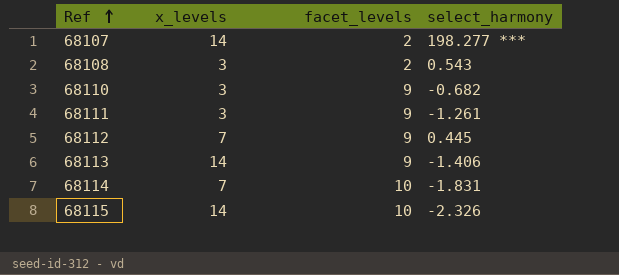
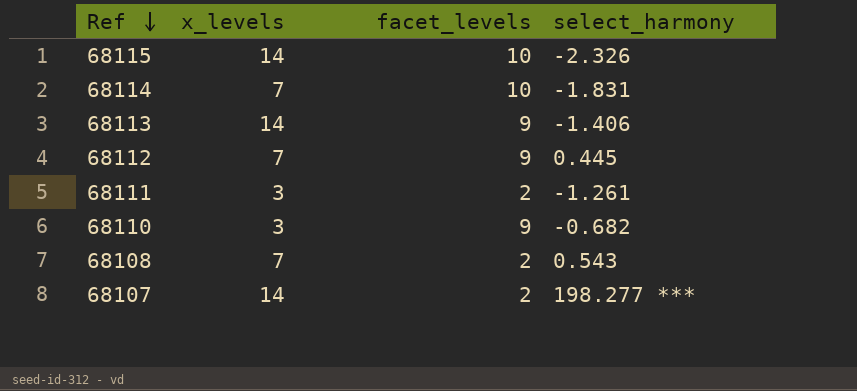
row order: Ref ascending -> Ref descending
68111 | facet_levels: 9 -> 2
68108 | x_levels: 3 -> 7

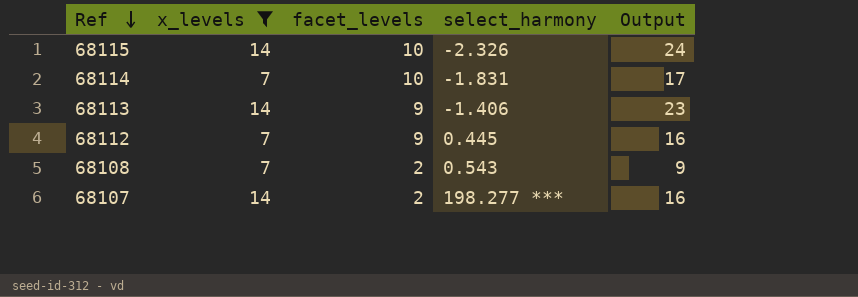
filter: none -> x_levels != 3
column Output | formula: none -> [x_levels] + [facet_levels]

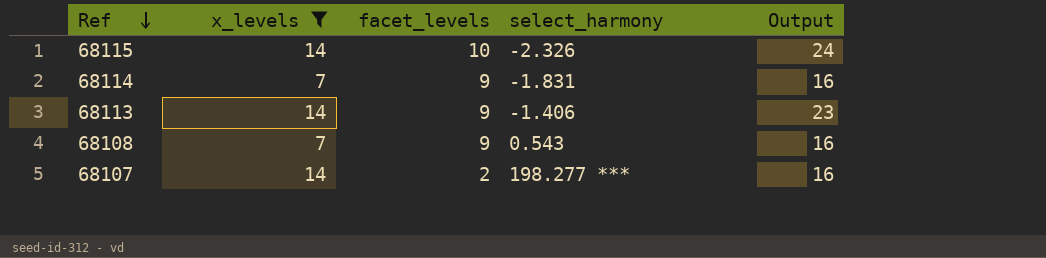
row 68112: 7 | 9 | 0.445 | 16 -> none
68114 | facet_levels: 10 -> 9
68114 | Output: 17 -> 16
68108 | facet_levels: 2 -> 9
68108 | Output: 9 -> 16

